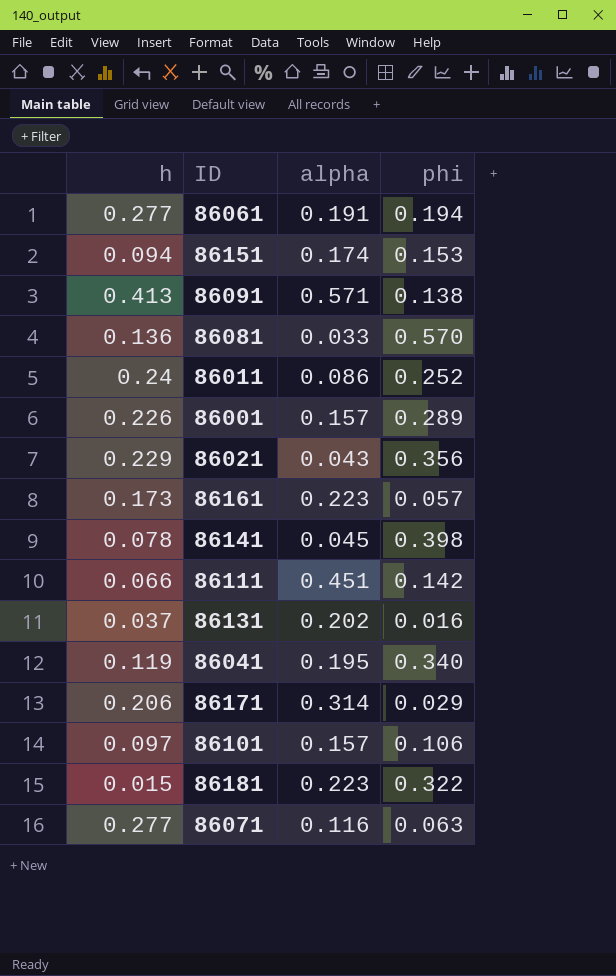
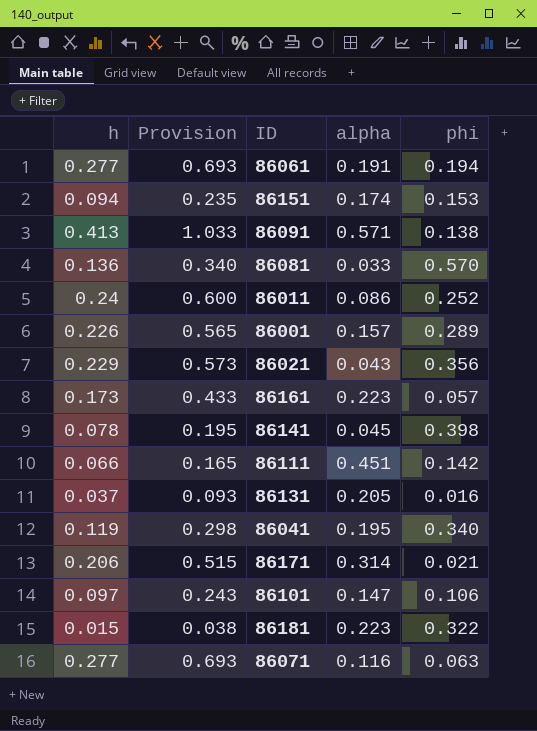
column Provision | formula: none -> [h] * 2.5
86131 | alpha: 0.202 -> 0.205
86171 | phi: 0.029 -> 0.021
86101 | alpha: 0.157 -> 0.147

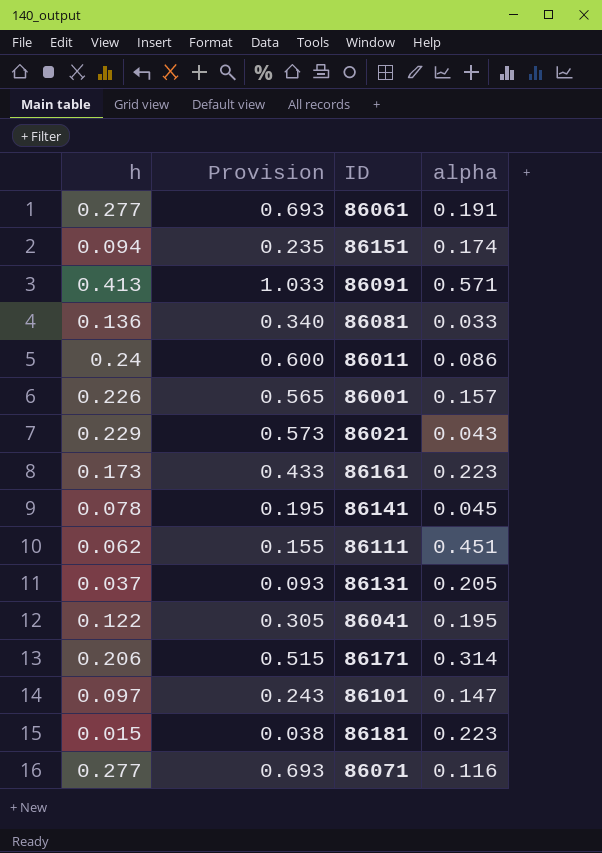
column phi | position: 5 -> none
86111 | h: 0.066 -> 0.062
86111 | Provision: 0.165 -> 0.155
86041 | h: 0.119 -> 0.122
86041 | Provision: 0.298 -> 0.305

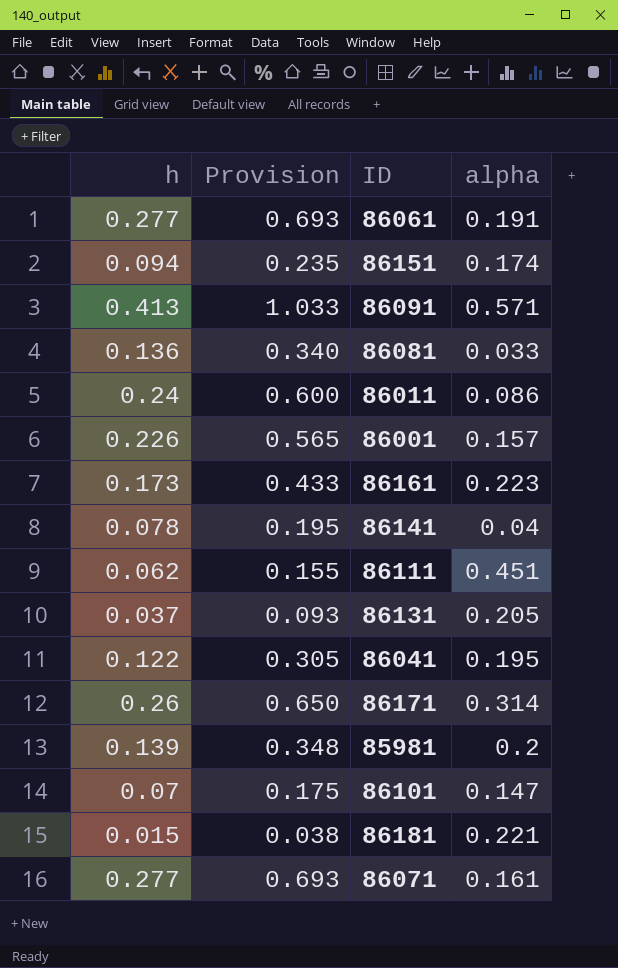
row 86021: 0.229 | 0.573 | 0.043 -> none
86141 | alpha: 0.045 -> 0.04
86171 | h: 0.206 -> 0.26
86171 | Provision: 0.515 -> 0.650
row 85981: none -> 0.139 | 0.348 | 0.2
86101 | h: 0.097 -> 0.07
86101 | Provision: 0.243 -> 0.175
86181 | alpha: 0.223 -> 0.221
86071 | alpha: 0.116 -> 0.161

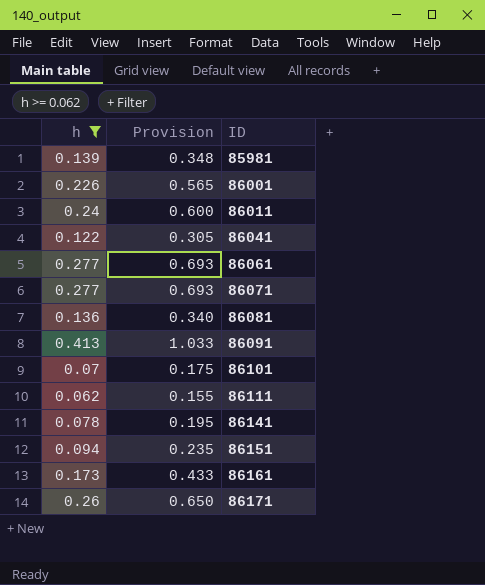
filter: none -> h >= 0.062
row order: none -> ID ascending
column alpha | position: 4 -> none

